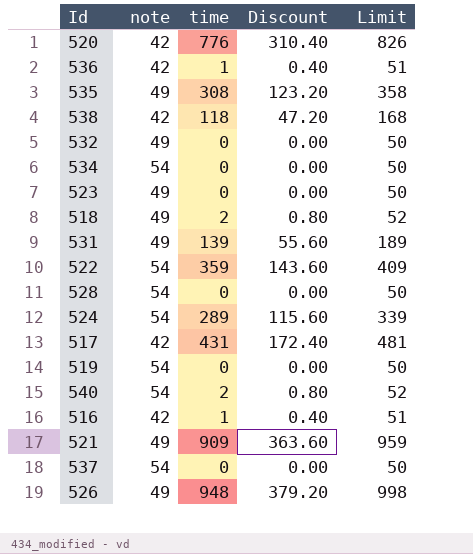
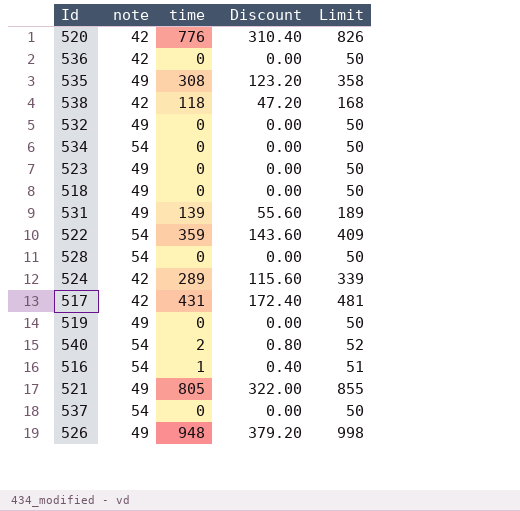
536 | time: 1 -> 0
536 | Discount: 0.40 -> 0.00
536 | Limit: 51 -> 50
518 | time: 2 -> 0
518 | Discount: 0.80 -> 0.00
518 | Limit: 52 -> 50
524 | note: 54 -> 42
519 | note: 54 -> 49
516 | note: 42 -> 54
521 | time: 909 -> 805
521 | Discount: 363.60 -> 322.00
521 | Limit: 959 -> 855

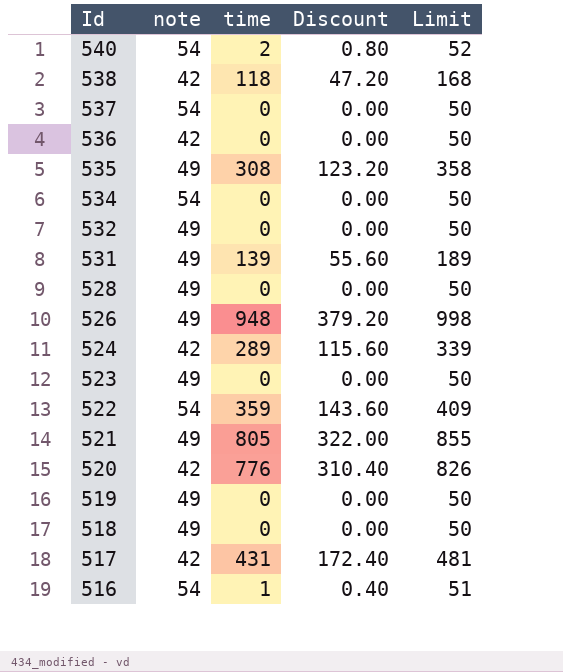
row order: none -> Id descending
528 | note: 54 -> 49

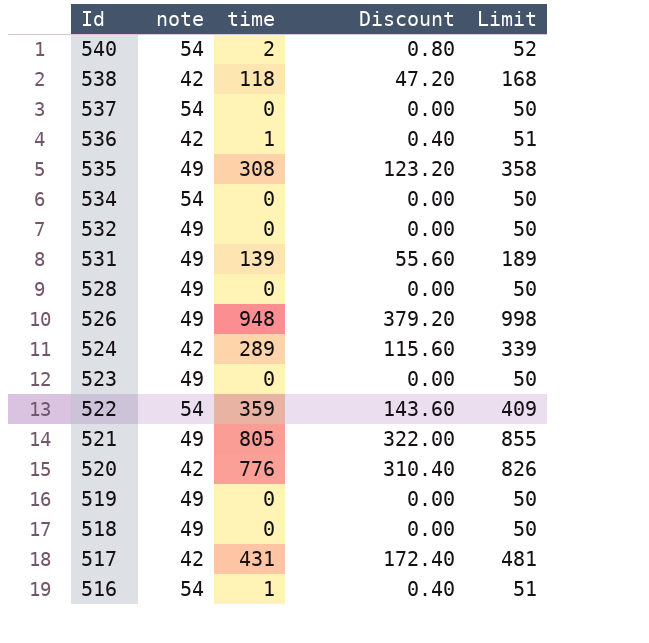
536 | time: 0 -> 1
536 | Discount: 0.00 -> 0.40
536 | Limit: 50 -> 51

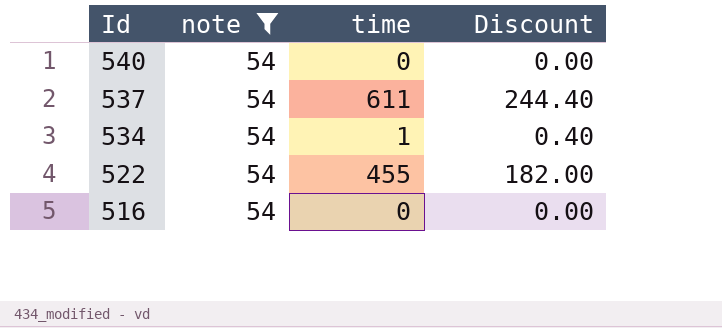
filter: none -> note = 54
column Limit | formula: [time] + 50 -> none
540 | time: 2 -> 0
540 | Discount: 0.80 -> 0.00
537 | time: 0 -> 611
537 | Discount: 0.00 -> 244.40
534 | time: 0 -> 1
534 | Discount: 0.00 -> 0.40
522 | time: 359 -> 455
522 | Discount: 143.60 -> 182.00
516 | time: 1 -> 0
516 | Discount: 0.40 -> 0.00

